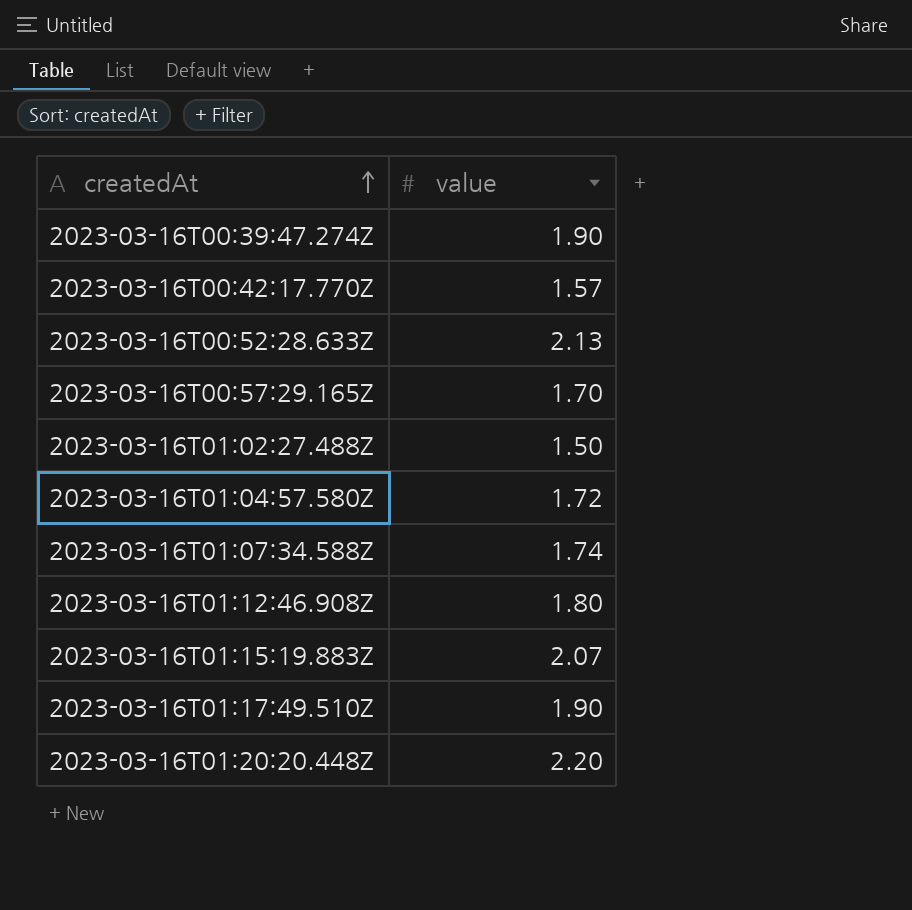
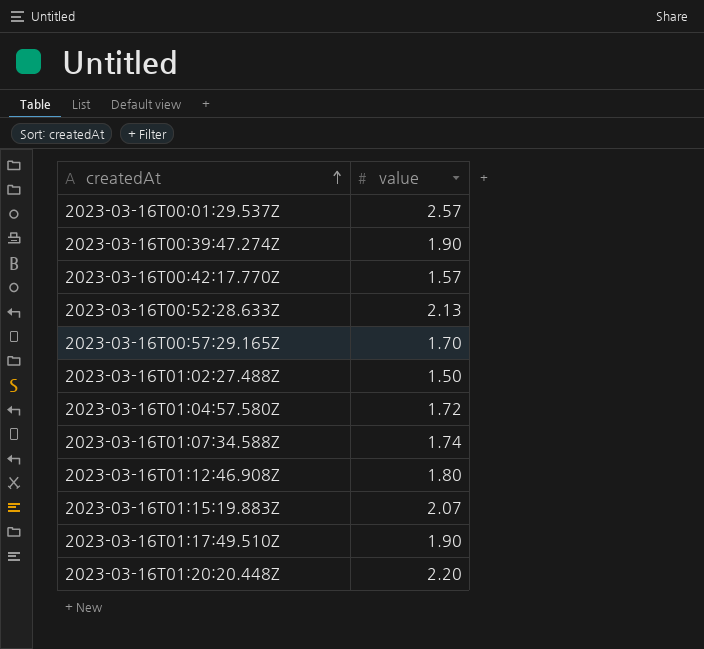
row 2023-03-16T00:01:29.537Z: none -> 2.57

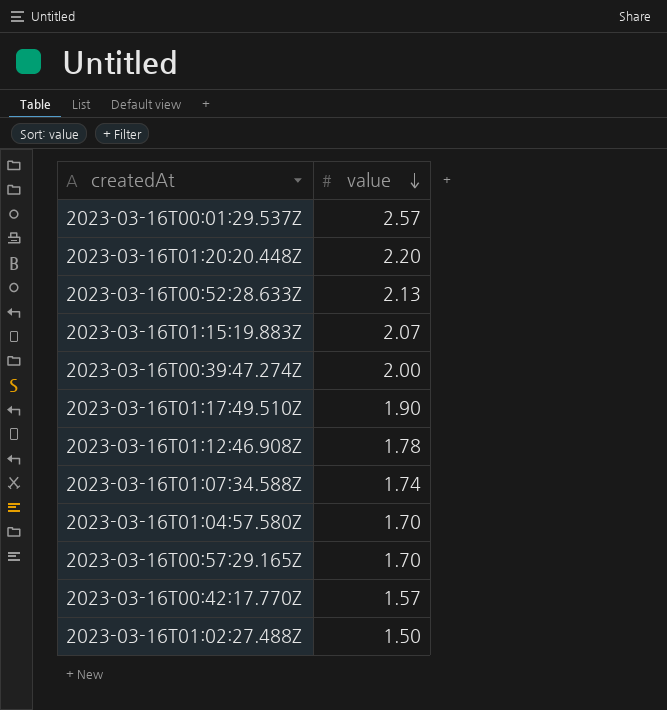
row order: createdAt ascending -> value descending
2023-03-16T00:39:47.274Z | value: 1.90 -> 2.00
2023-03-16T01:12:46.908Z | value: 1.80 -> 1.78
2023-03-16T01:04:57.580Z | value: 1.72 -> 1.70

